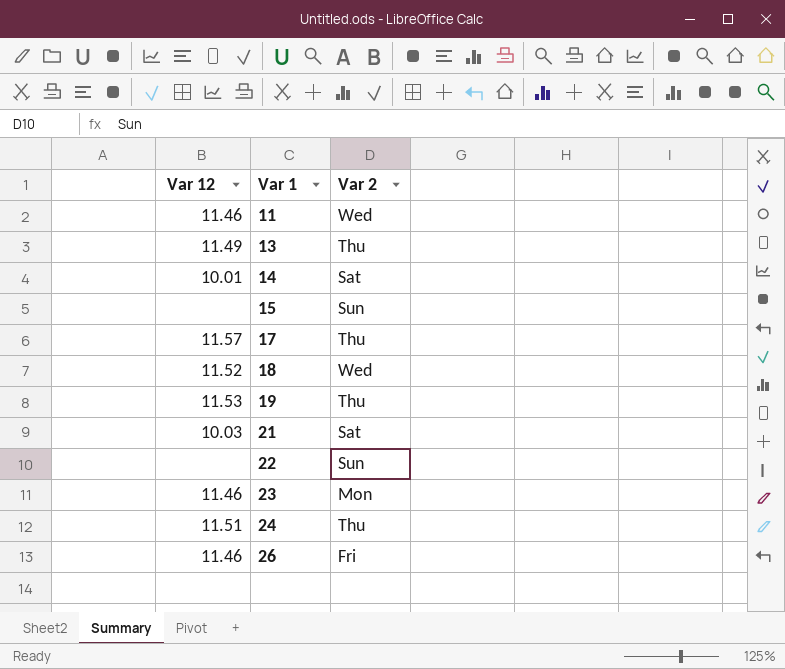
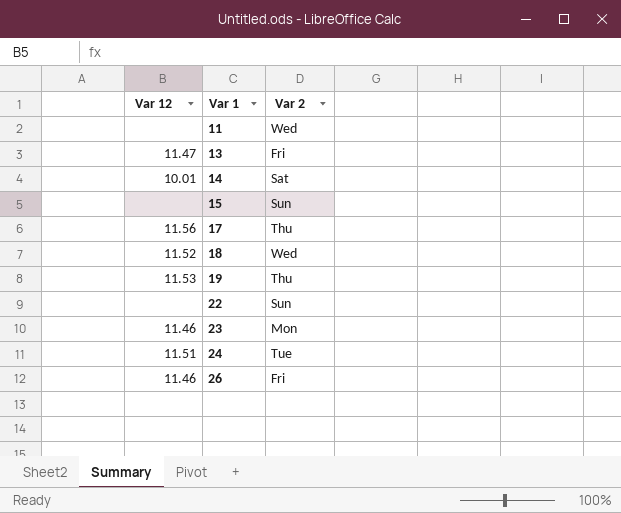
row 21: 10.03 | Sat -> none
11 | Var 12: 11.46 -> none
13 | Var 12: 11.49 -> 11.47
13 | Var 2: Thu -> Fri
17 | Var 12: 11.57 -> 11.56
24 | Var 2: Thu -> Tue

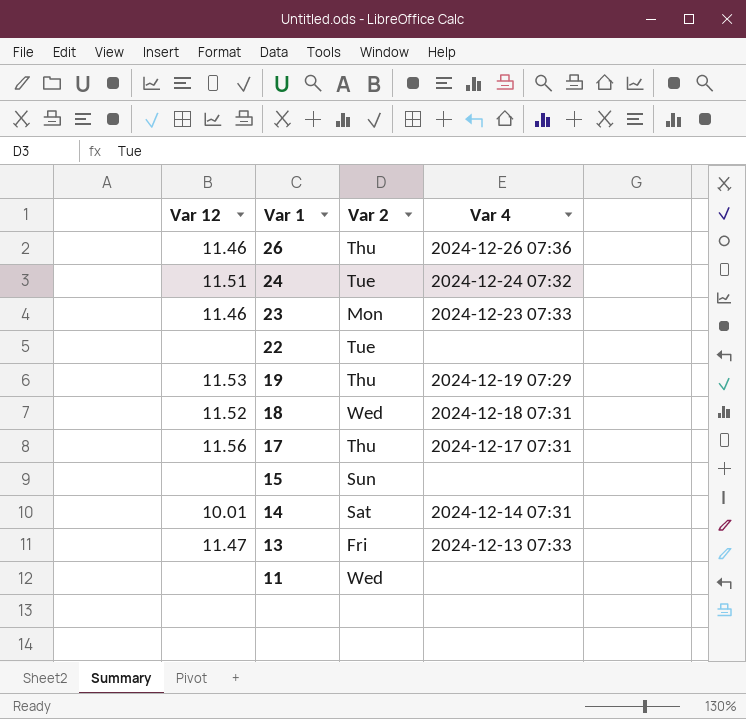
row order: Var 1 ascending -> Var 1 descending
column Var 4 | position: none -> 4
26 | Var 2: Fri -> Thu
22 | Var 2: Sun -> Tue

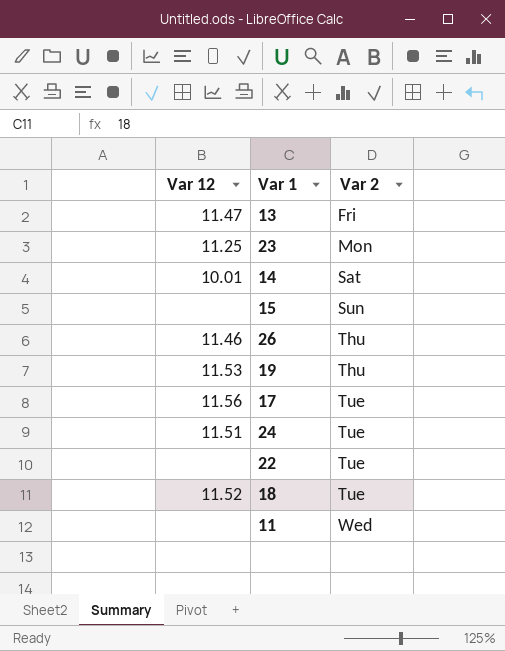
row order: Var 1 descending -> Var 2 ascending
column Var 4 | position: 4 -> none
23 | Var 12: 11.46 -> 11.25
17 | Var 2: Thu -> Tue
18 | Var 2: Wed -> Tue

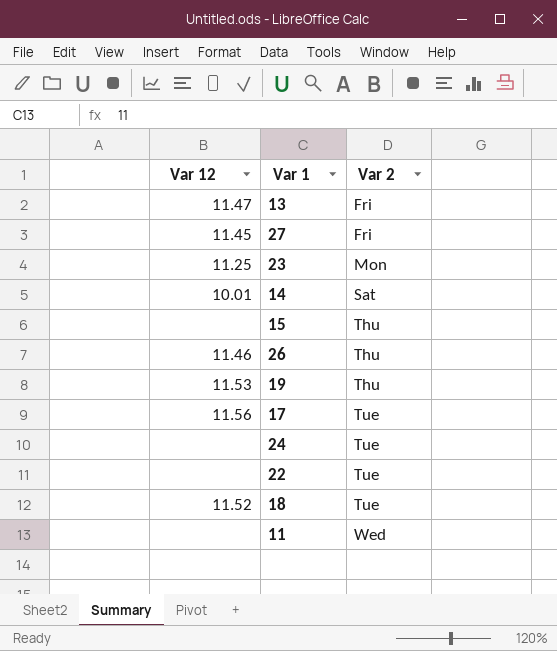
row 27: none -> 11.45 | Fri
15 | Var 2: Sun -> Thu
24 | Var 12: 11.51 -> none

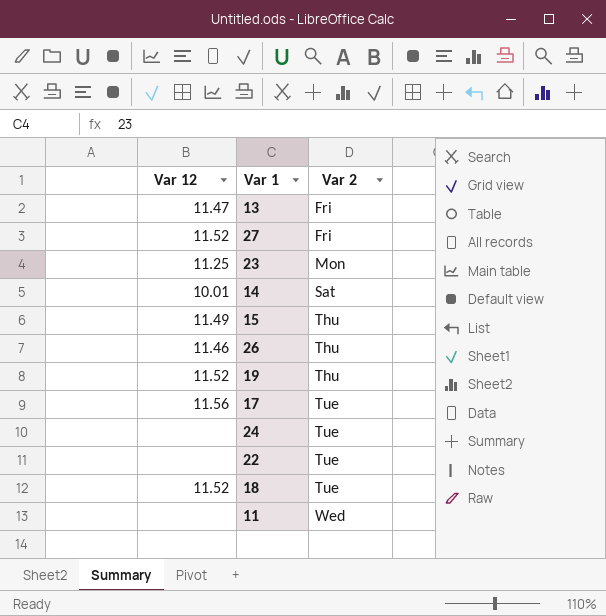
27 | Var 12: 11.45 -> 11.52
15 | Var 12: none -> 11.49
19 | Var 12: 11.53 -> 11.52

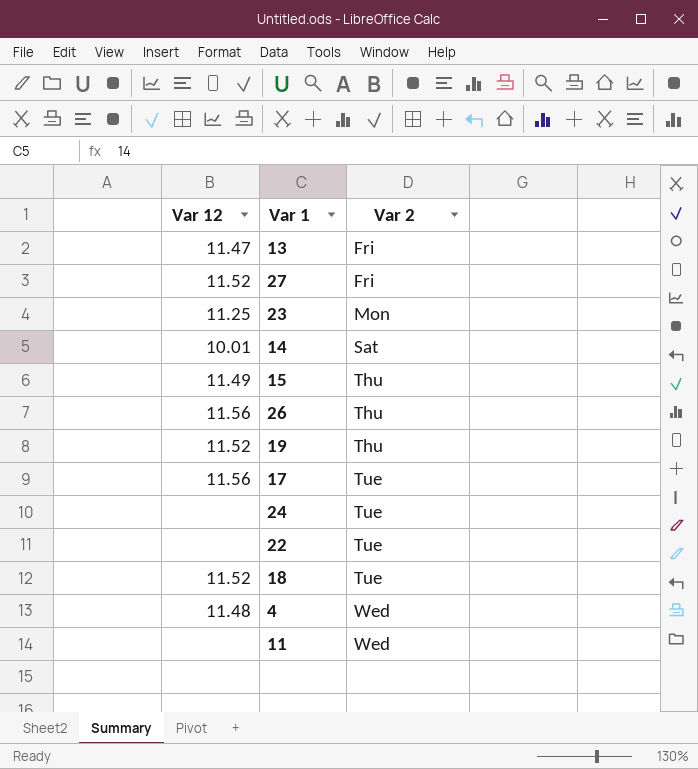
26 | Var 12: 11.46 -> 11.56
row 4: none -> 11.48 | Wed

